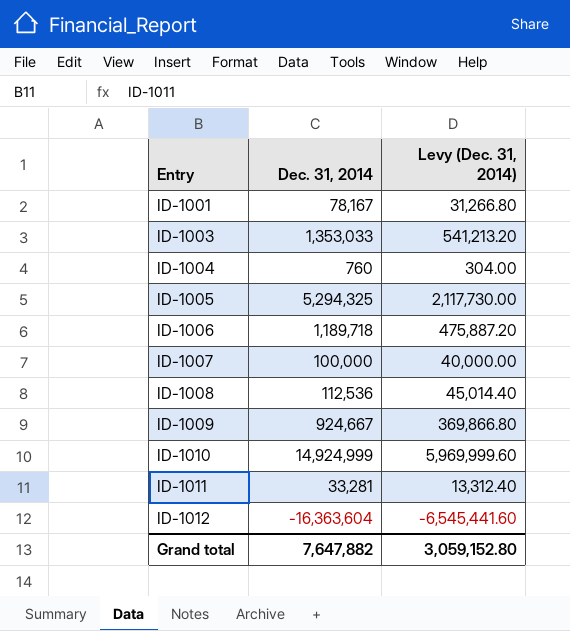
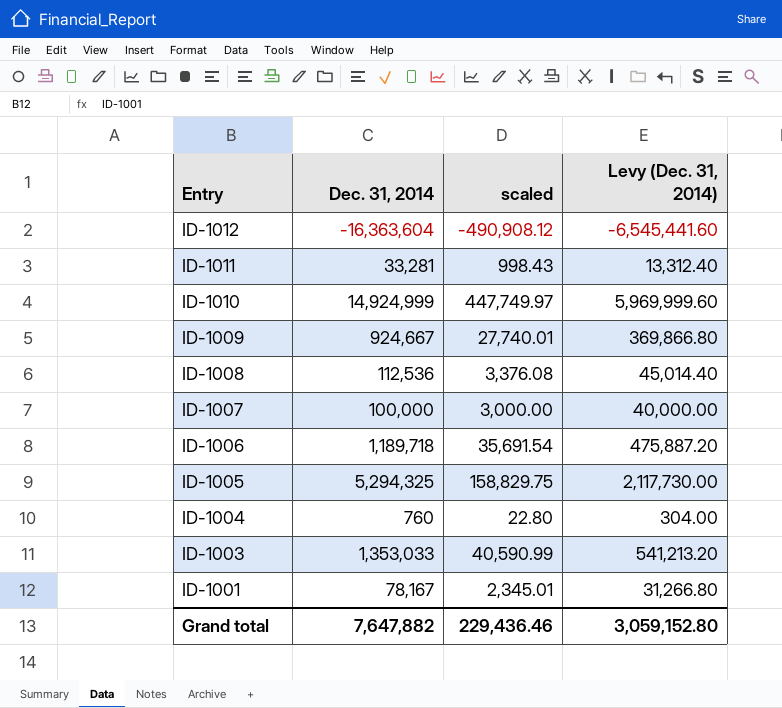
row order: Entry ascending -> Entry descending
column scaled | formula: none -> [Dec. 31, 2014] * 0.03

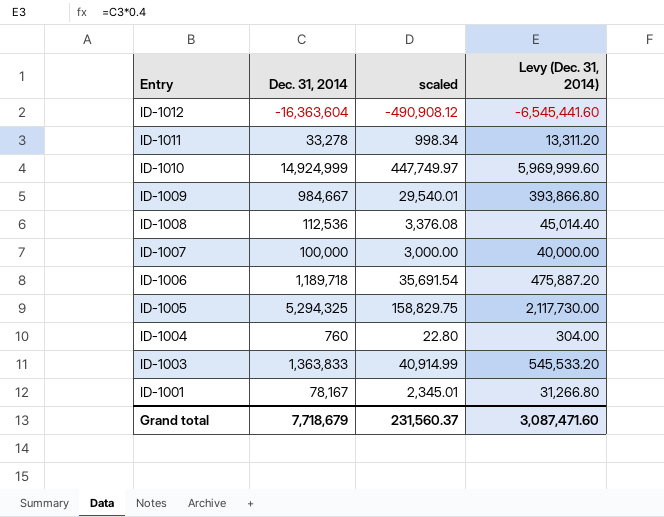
ID-1011 | Dec. 31, 2014: 33,281 -> 33,278
ID-1011 | scaled: 998.43 -> 998.34
ID-1011 | Levy (Dec. 31, 2014): 13,312.40 -> 13,311.20
ID-1009 | Dec. 31, 2014: 924,667 -> 984,667
ID-1009 | scaled: 27,740.01 -> 29,540.01
ID-1009 | Levy (Dec. 31, 2014): 369,866.80 -> 393,866.80
ID-1003 | Dec. 31, 2014: 1,353,033 -> 1,363,833
ID-1003 | scaled: 40,590.99 -> 40,914.99
ID-1003 | Levy (Dec. 31, 2014): 541,213.20 -> 545,533.20
Grand total | Dec. 31, 2014: 7,647,882 -> 7,718,679
Grand total | scaled: 229,436.46 -> 231,560.37
Grand total | Levy (Dec. 31, 2014): 3,059,152.80 -> 3,087,471.60

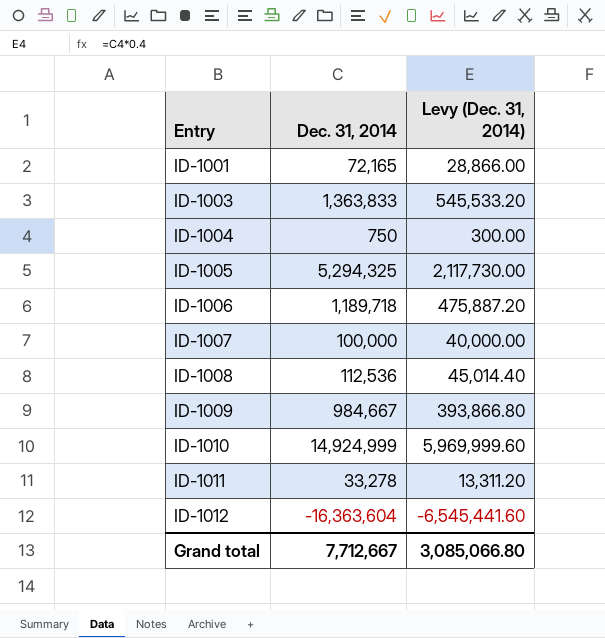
row order: Entry descending -> Entry ascending
column scaled | formula: [Dec. 31, 2014] * 0.03 -> none
ID-1001 | Dec. 31, 2014: 78,167 -> 72,165
ID-1001 | Levy (Dec. 31, 2014): 31,266.80 -> 28,866.00
ID-1004 | Dec. 31, 2014: 760 -> 750
ID-1004 | Levy (Dec. 31, 2014): 304.00 -> 300.00
Grand total | Dec. 31, 2014: 7,718,679 -> 7,712,667
Grand total | Levy (Dec. 31, 2014): 3,087,471.60 -> 3,085,066.80

